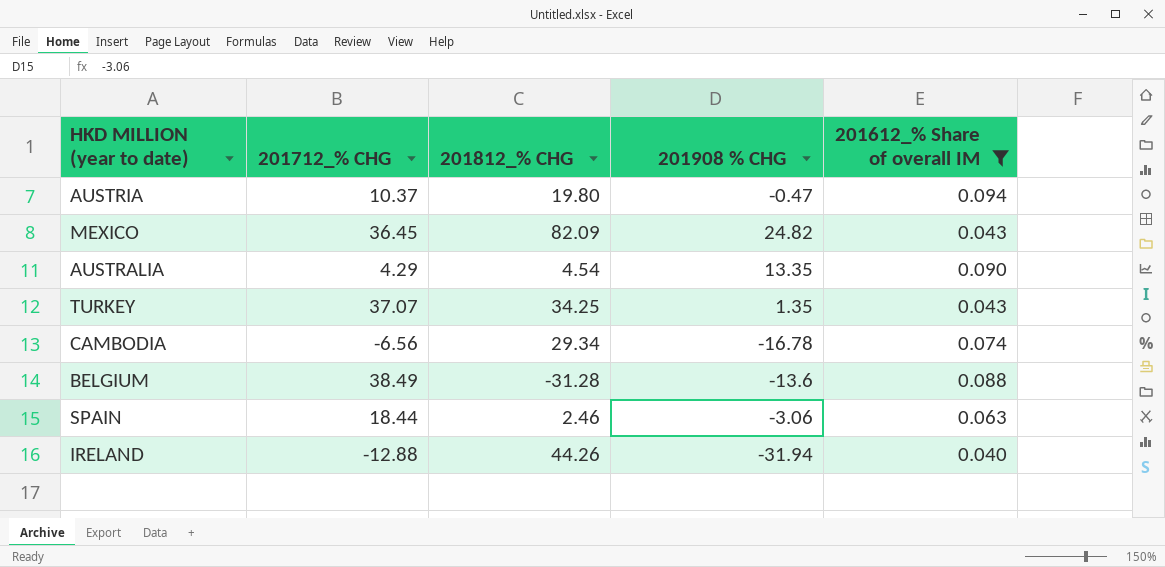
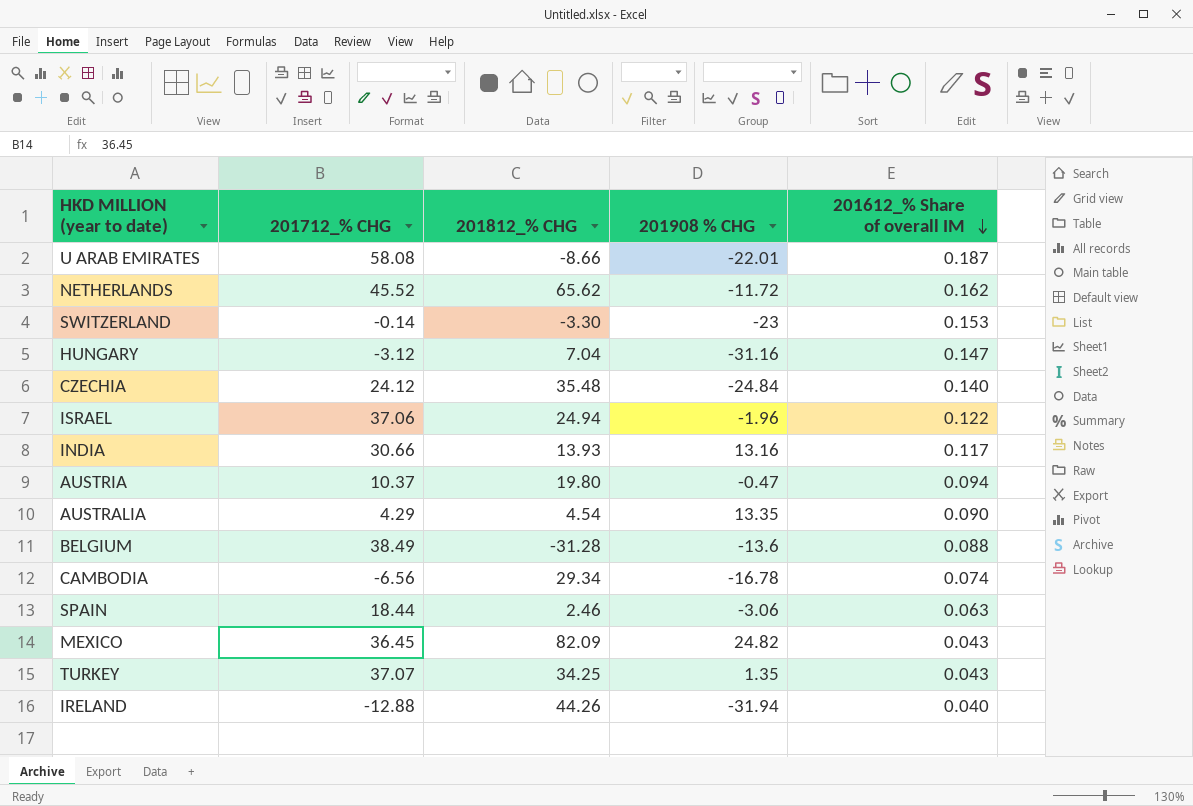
filter: 201612_% Share of overall IM <= 0.094 -> none
row order: none -> 201612_% Share of overall IM descending

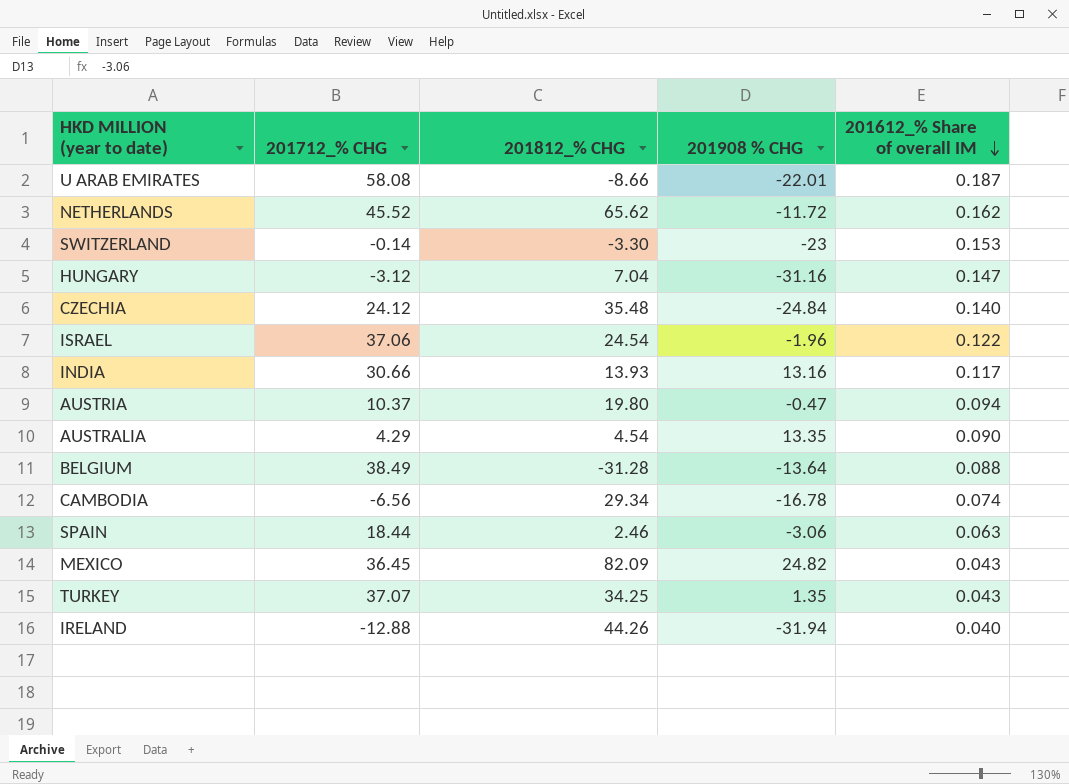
ISRAEL | 201812_% CHG: 24.94 -> 24.54
BELGIUM | 201908 % CHG: -13.6 -> -13.64

